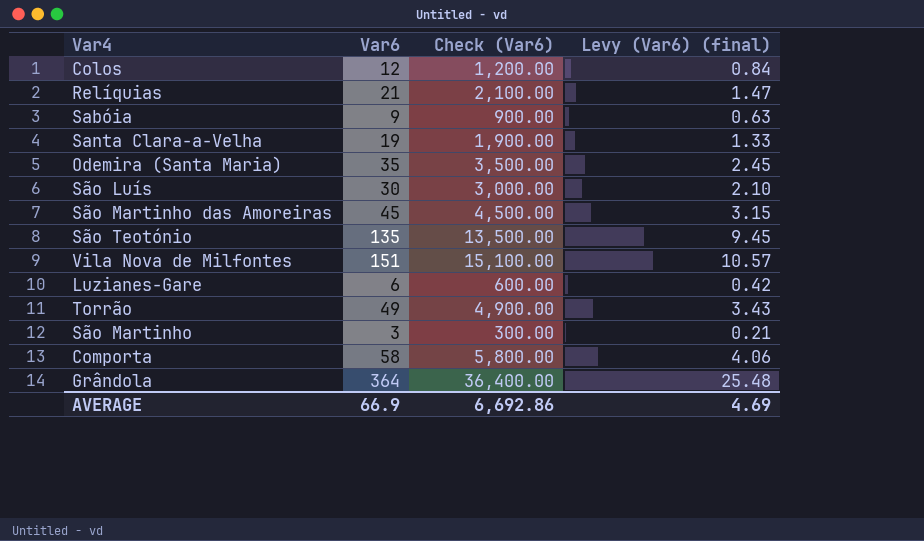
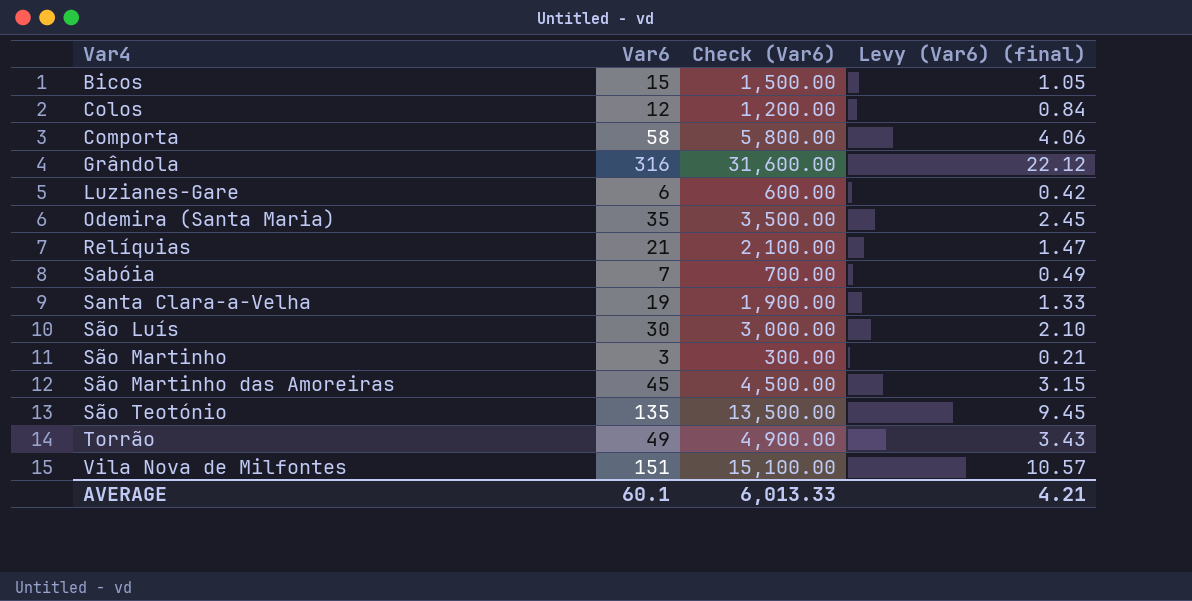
row order: none -> Var4 ascending
row Bicos: none -> 15 | 1,500.00 | 1.05
Grândola | Var6: 364 -> 316
Grândola | Check (Var6): 36,400.00 -> 31,600.00
Grândola | Levy (Var6) (final): 25.48 -> 22.12
Sabóia | Var6: 9 -> 7
Sabóia | Check (Var6): 900.00 -> 700.00
Sabóia | Levy (Var6) (final): 0.63 -> 0.49
AVERAGE | Var6: 66.9 -> 60.1
AVERAGE | Check (Var6): 6,692.86 -> 6,013.33
AVERAGE | Levy (Var6) (final): 4.69 -> 4.21

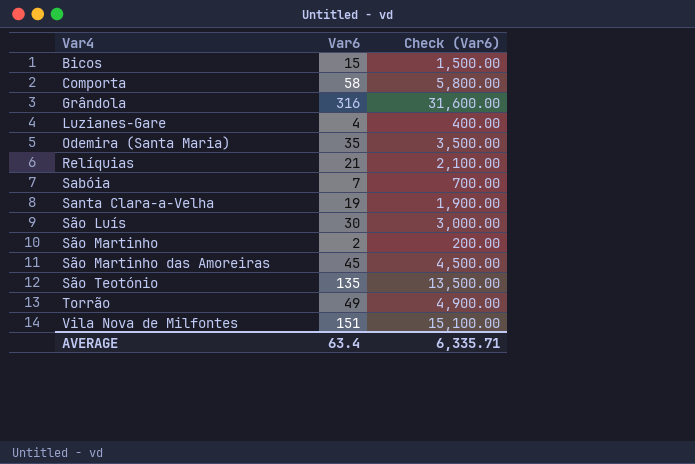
column Levy (Var6) (final) | formula: [Var6] * 0.07 -> none
row Colos: 12 | 1,200.00 | 0.84 -> none
Luzianes-Gare | Var6: 6 -> 4
Luzianes-Gare | Check (Var6): 600.00 -> 400.00
São Martinho | Var6: 3 -> 2
São Martinho | Check (Var6): 300.00 -> 200.00
AVERAGE | Var6: 60.1 -> 63.4
AVERAGE | Check (Var6): 6,013.33 -> 6,335.71

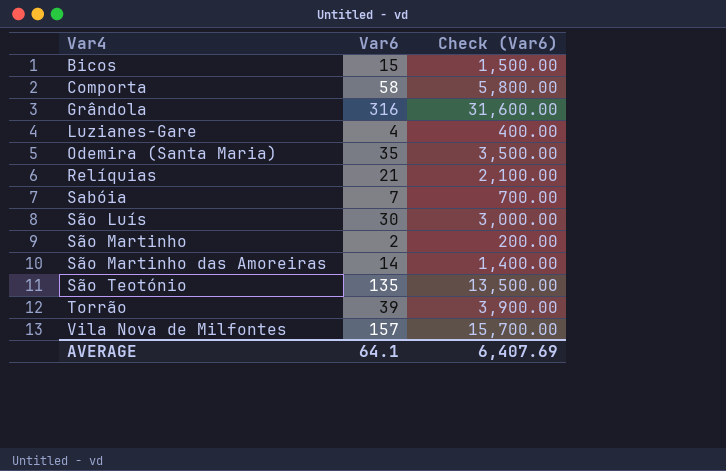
row Santa Clara-a-Velha: 19 | 1,900.00 -> none
São Martinho das Amoreiras | Var6: 45 -> 14
São Martinho das Amoreiras | Check (Var6): 4,500.00 -> 1,400.00
Torrão | Var6: 49 -> 39
Torrão | Check (Var6): 4,900.00 -> 3,900.00
Vila Nova de Milfontes | Var6: 151 -> 157
Vila Nova de Milfontes | Check (Var6): 15,100.00 -> 15,700.00
AVERAGE | Var6: 63.4 -> 64.1
AVERAGE | Check (Var6): 6,335.71 -> 6,407.69

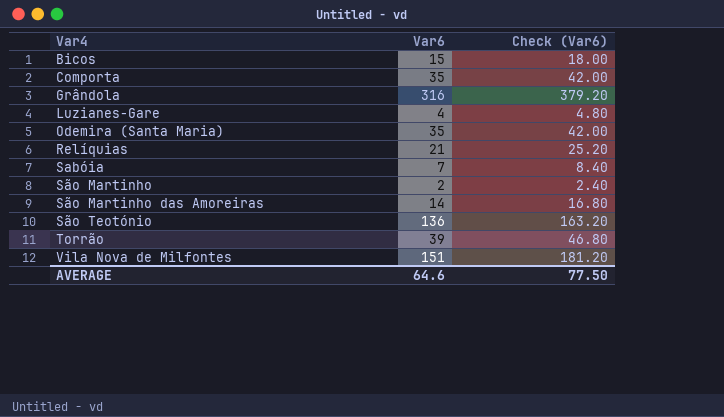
column Check (Var6) | formula: [Var6] * 100 -> [Var6] * 1.2
row São Luís: 30 | 3,000.00 -> none
Comporta | Var6: 58 -> 35
São Teotónio | Var6: 135 -> 136
Vila Nova de Milfontes | Var6: 157 -> 151
AVERAGE | Var6: 64.1 -> 64.6
AVERAGE | Check (Var6): 6,407.69 -> 77.50

